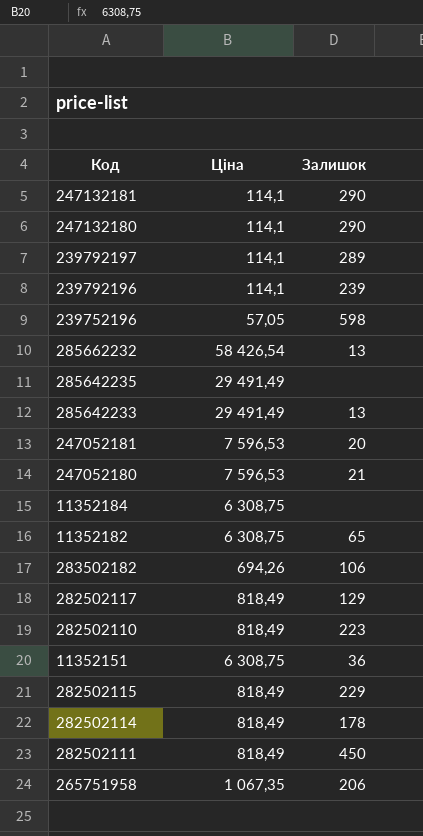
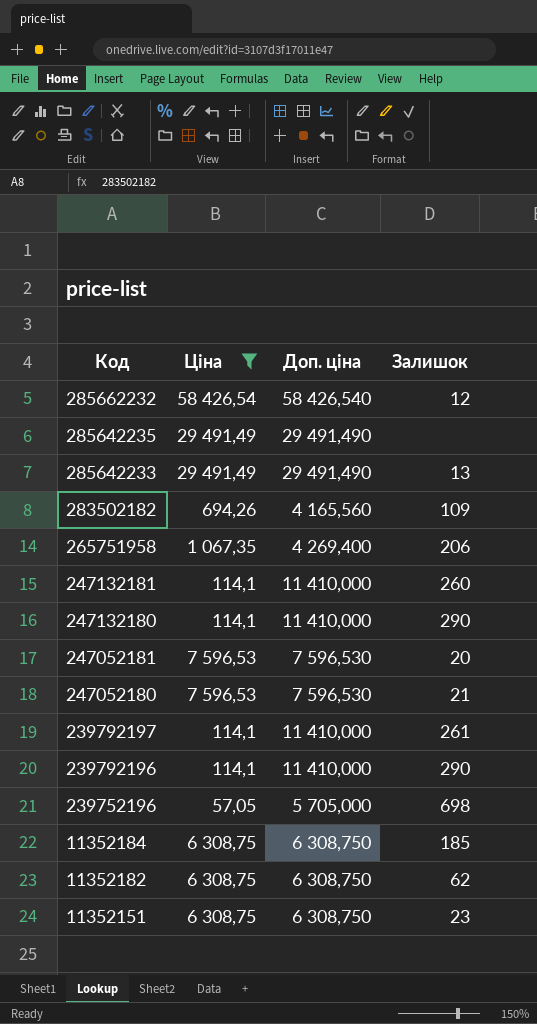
filter: none -> Ціна != 818,49
row order: none -> Код descending
column Доп. ціна | position: none -> 3
285662232 | Залишок: 13 -> 12
283502182 | Залишок: 106 -> 109
247132181 | Залишок: 290 -> 260
239792197 | Залишок: 289 -> 261
239792196 | Залишок: 239 -> 290
239752196 | Залишок: 598 -> 698
11352184 | Залишок: none -> 185
11352182 | Залишок: 65 -> 62
11352151 | Залишок: 36 -> 23

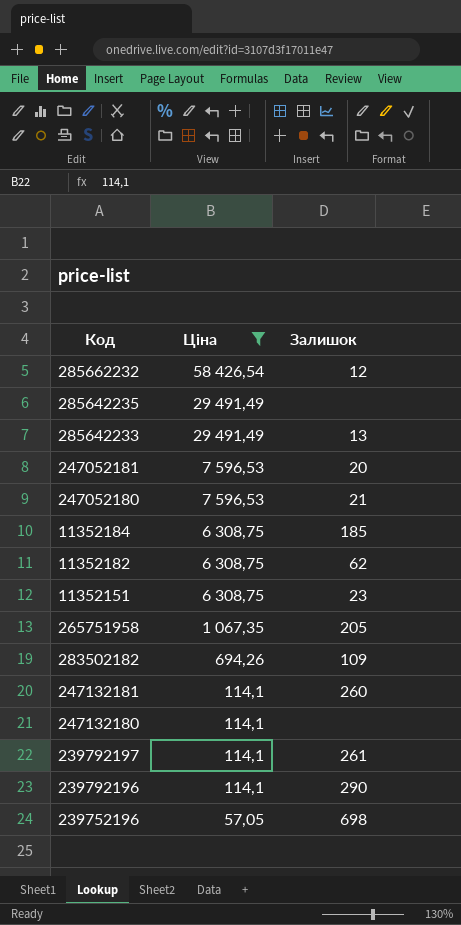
row order: Код descending -> Ціна descending
column Доп. ціна | position: 3 -> none
265751958 | Залишок: 206 -> 205
247132180 | Залишок: 290 -> none

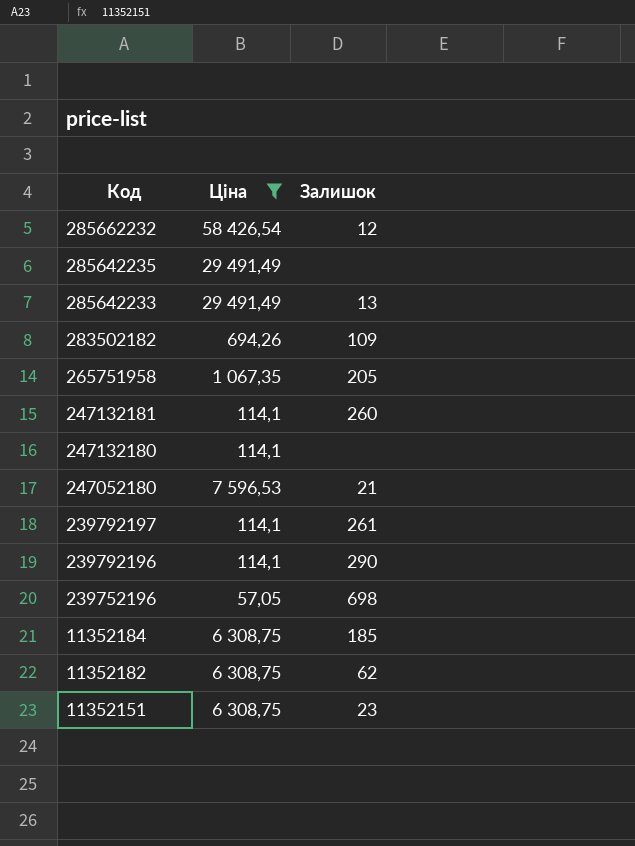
row order: Ціна descending -> Код descending
row 247052181: 7 596,53 | 20 -> none

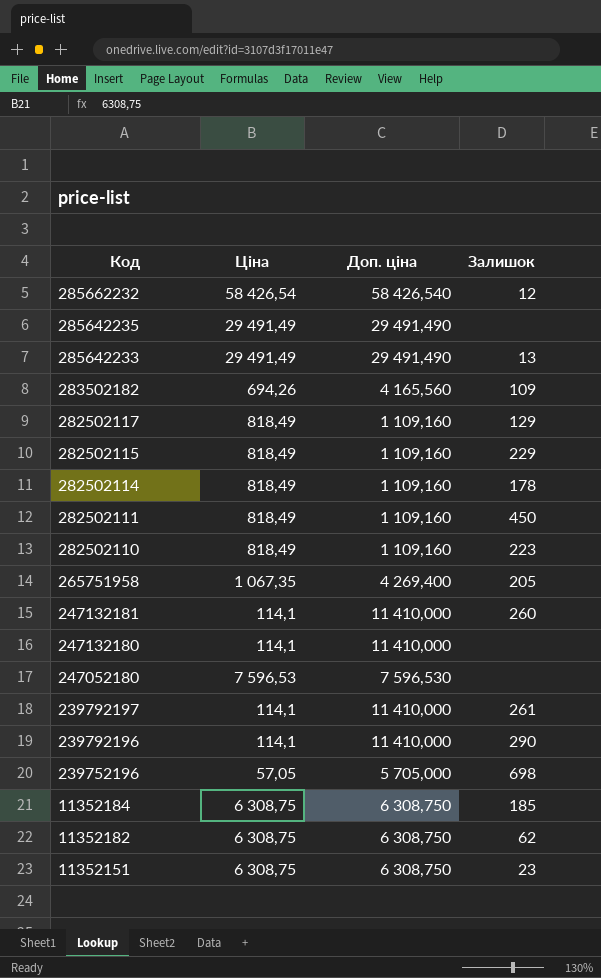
filter: Ціна != 818,49 -> none
column Доп. ціна | position: none -> 3
247052180 | Залишок: 21 -> none

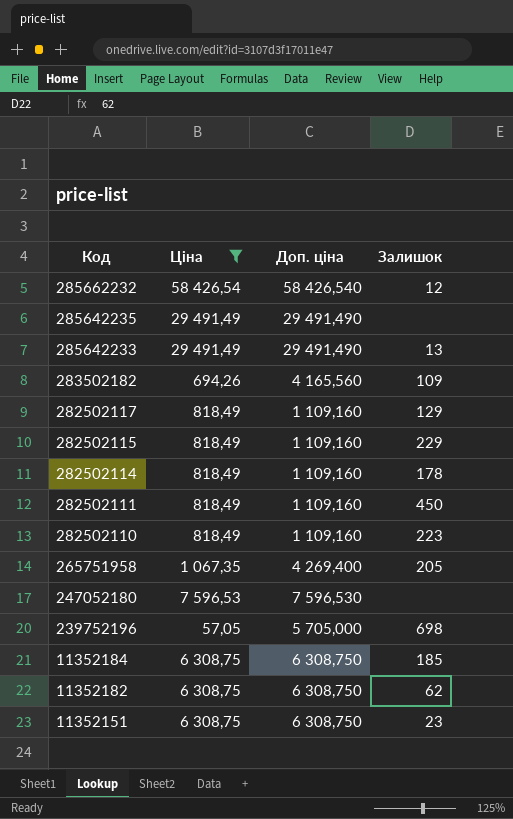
filter: none -> Ціна != 114,1

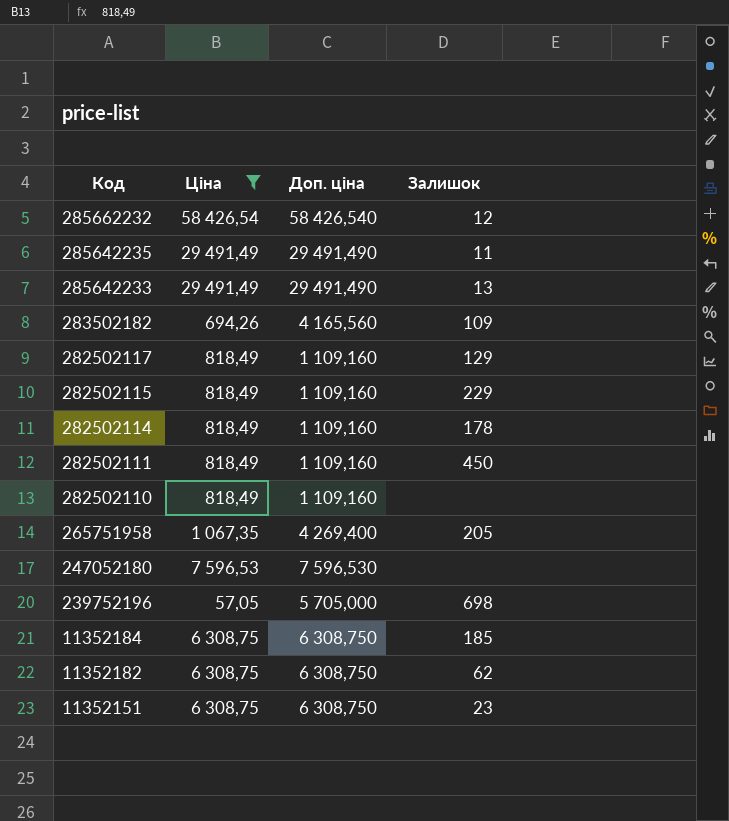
285642235 | Залишок: none -> 11
282502110 | Залишок: 223 -> none

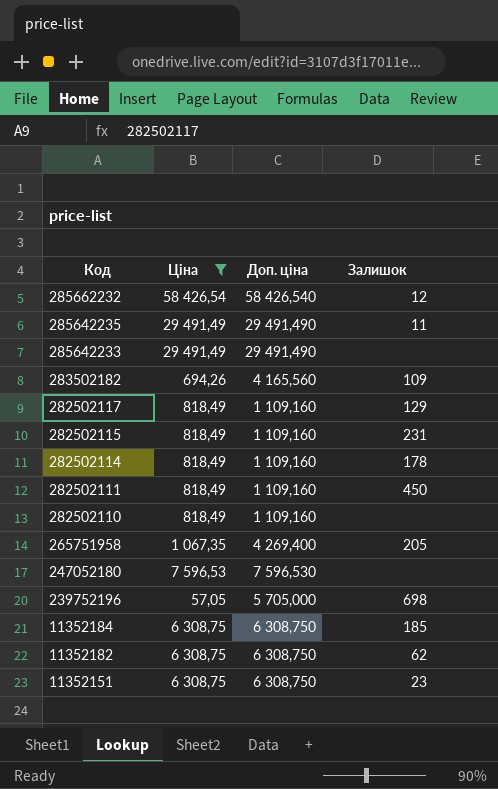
285642233 | Залишок: 13 -> none
282502115 | Залишок: 229 -> 231

